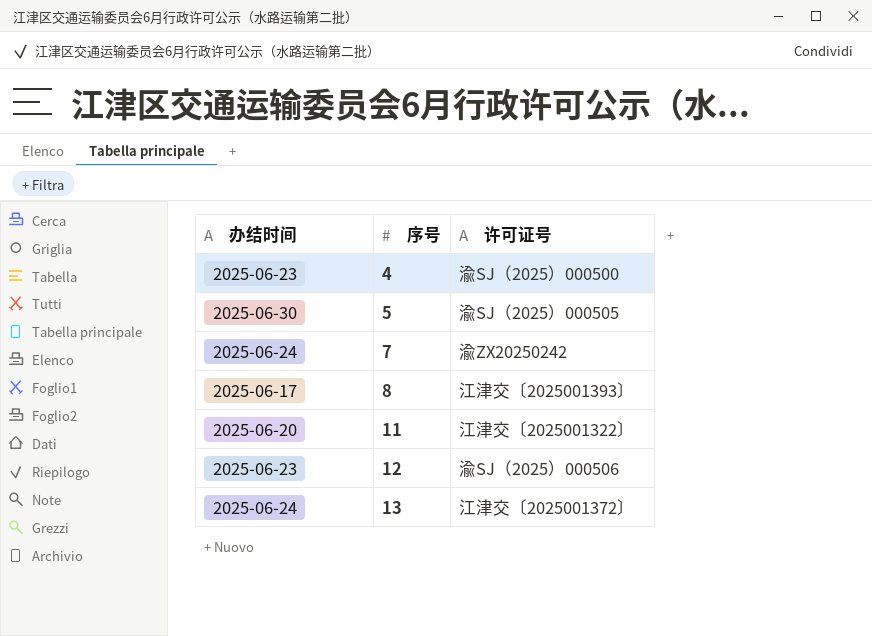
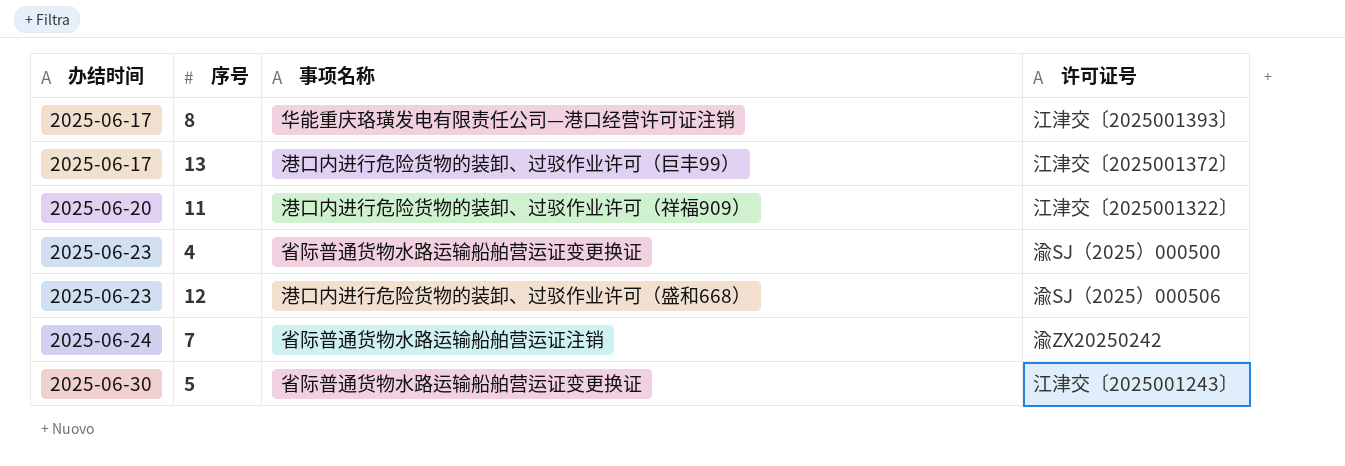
row order: 序号 ascending -> 办结时间 ascending
column 事项名称 | position: none -> 3
13 | 办结时间: 2025-06-24 -> 2025-06-17
5 | 许可证号: 渝SJ（2025）000505 -> 江津交〔2025001243〕

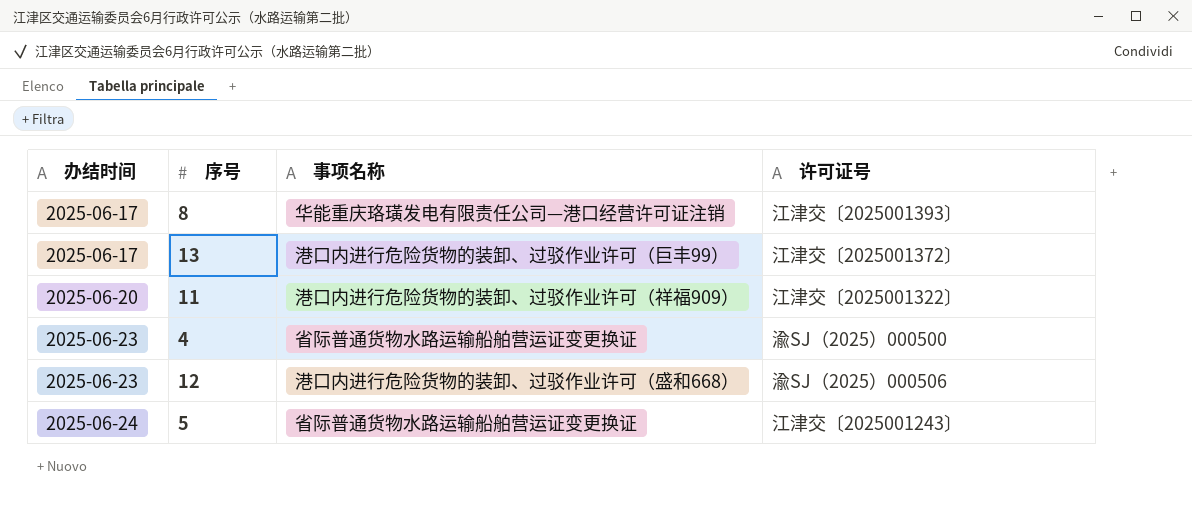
row 7: 2025-06-24 | 省际普通货物水路运输船舶营运证注销 | 渝ZX20250242 -> none
5 | 办结时间: 2025-06-30 -> 2025-06-24

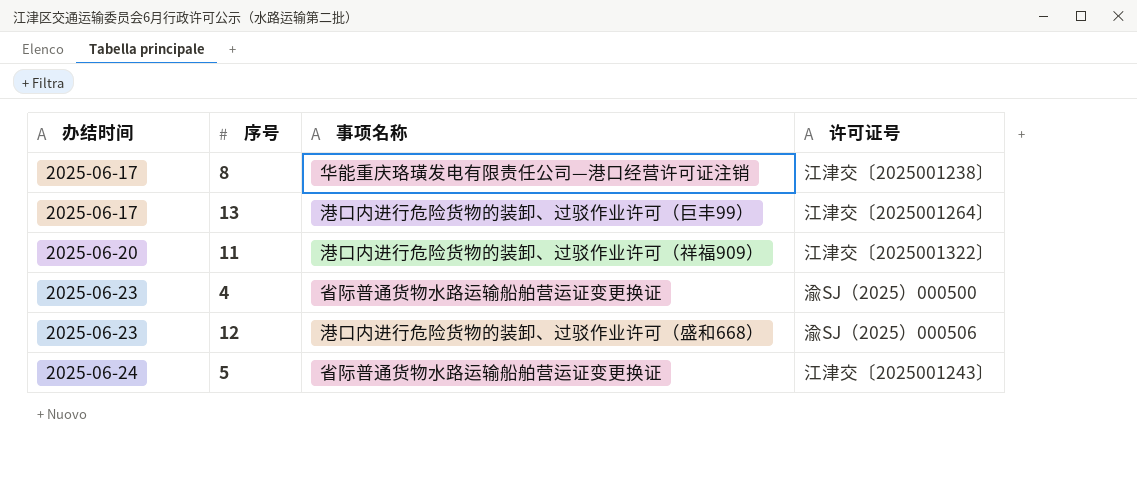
8 | 许可证号: 江津交〔2025001393〕 -> 江津交〔2025001238〕
13 | 许可证号: 江津交〔2025001372〕 -> 江津交〔2025001264〕

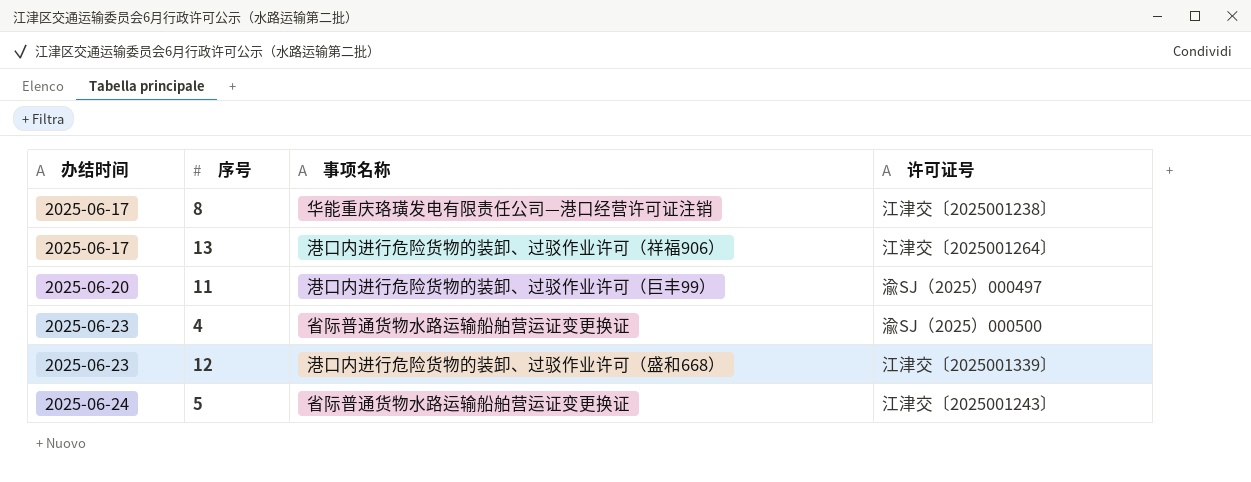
13 | 事项名称: 港口内进行危险货物的装卸、过驳作业许可（巨丰99） -> 港口内进行危险货物的装卸、过驳作业许可（祥福906）
11 | 事项名称: 港口内进行危险货物的装卸、过驳作业许可（祥福909） -> 港口内进行危险货物的装卸、过驳作业许可（巨丰99）
11 | 许可证号: 江津交〔2025001322〕 -> 渝SJ（2025）000497
12 | 许可证号: 渝SJ（2025）000506 -> 江津交〔2025001339〕

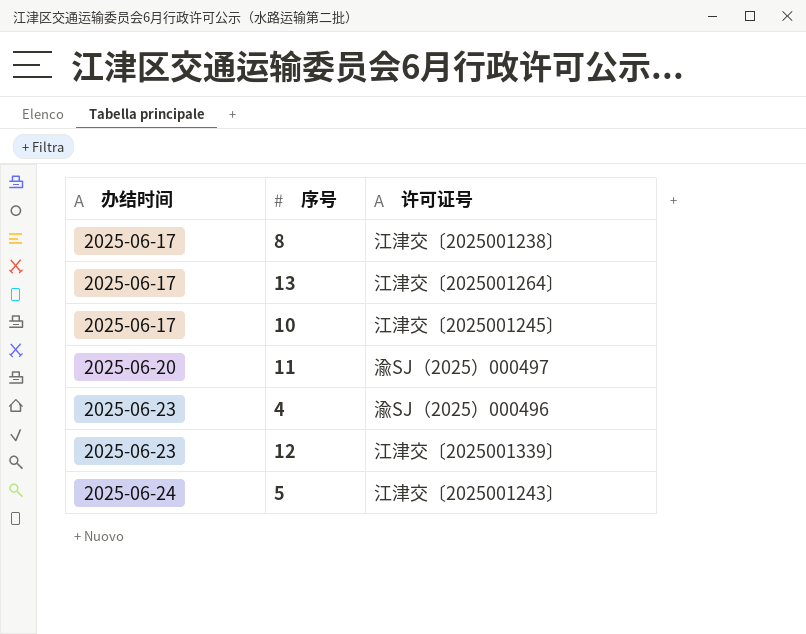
column 事项名称 | position: 3 -> none
row 10: none -> 2025-06-17 | 江津交〔2025001245〕
4 | 许可证号: 渝SJ（2025）000500 -> 渝SJ（2025）000496

